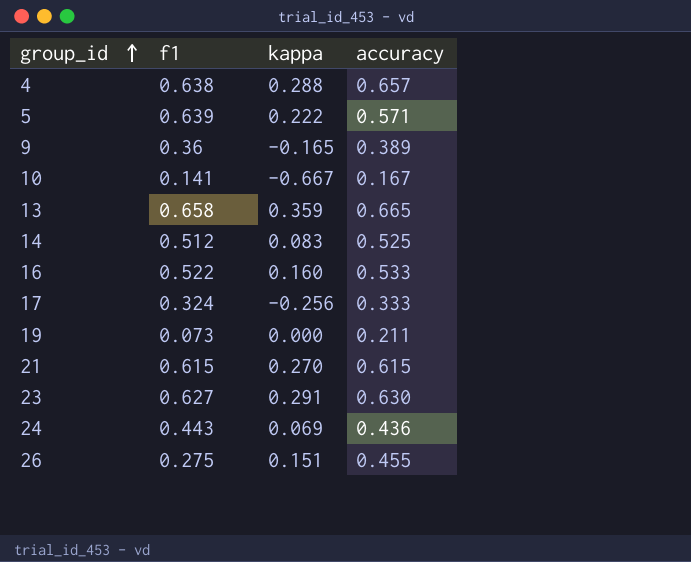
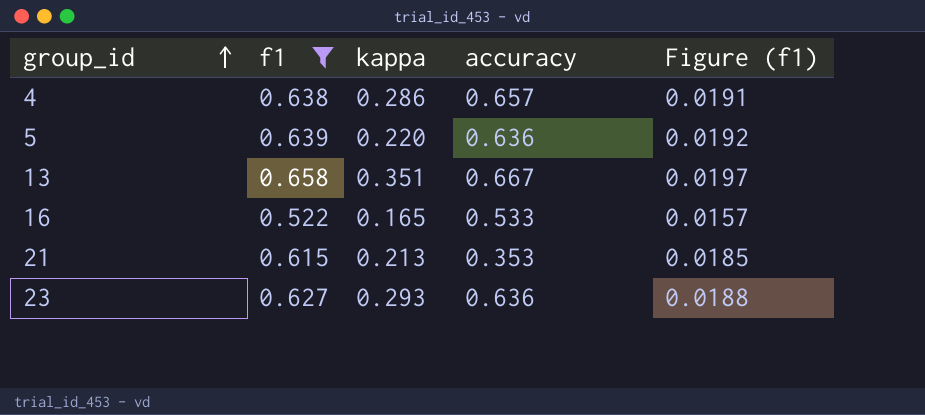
filter: none -> f1 >= 0.522
column Figure (f1) | formula: none -> [f1] * 0.03
4 | kappa: 0.288 -> 0.286
5 | kappa: 0.222 -> 0.220
5 | accuracy: 0.571 -> 0.636
13 | kappa: 0.359 -> 0.351
13 | accuracy: 0.665 -> 0.667
16 | kappa: 0.160 -> 0.165
21 | kappa: 0.270 -> 0.213
21 | accuracy: 0.615 -> 0.353
23 | kappa: 0.291 -> 0.293
23 | accuracy: 0.630 -> 0.636

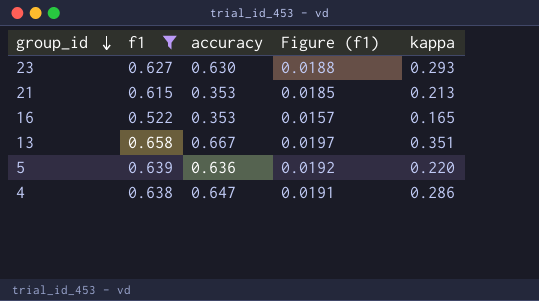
row order: group_id ascending -> group_id descending
column kappa | position: 3 -> 5
23 | accuracy: 0.636 -> 0.630
16 | accuracy: 0.533 -> 0.353
4 | accuracy: 0.657 -> 0.647

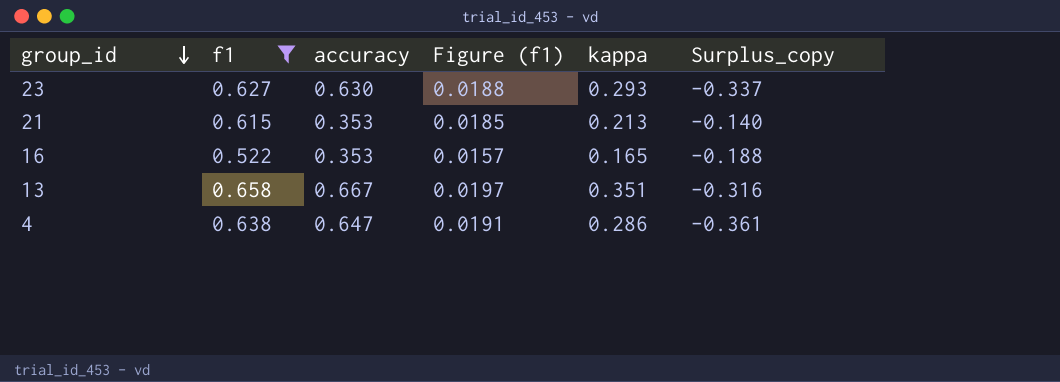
column Surplus_copy | formula: none -> [kappa] - [accuracy]
row 5: 0.639 | 0.636 | 0.0192 | 0.220 -> none

